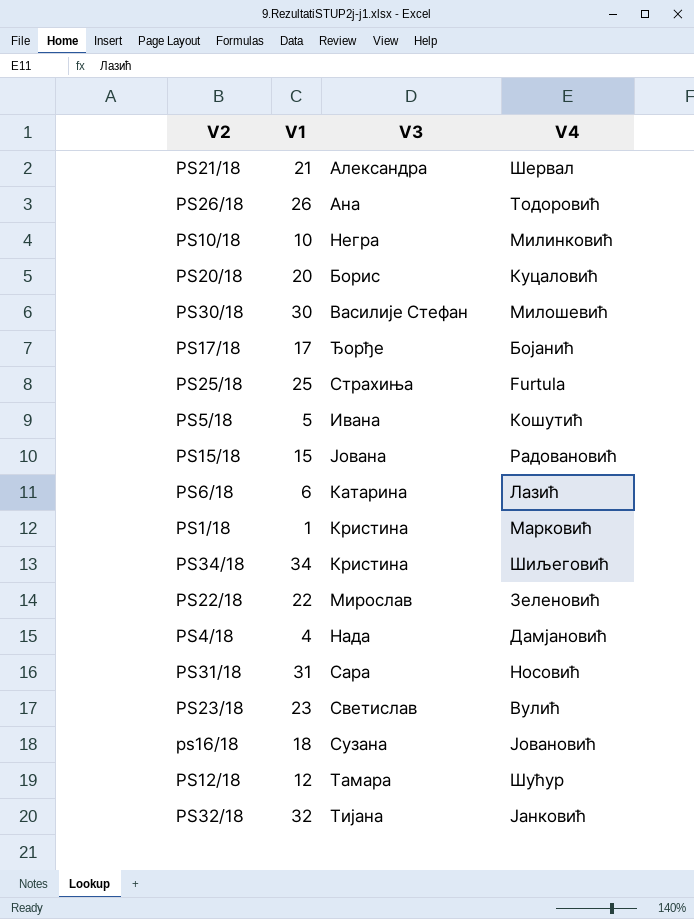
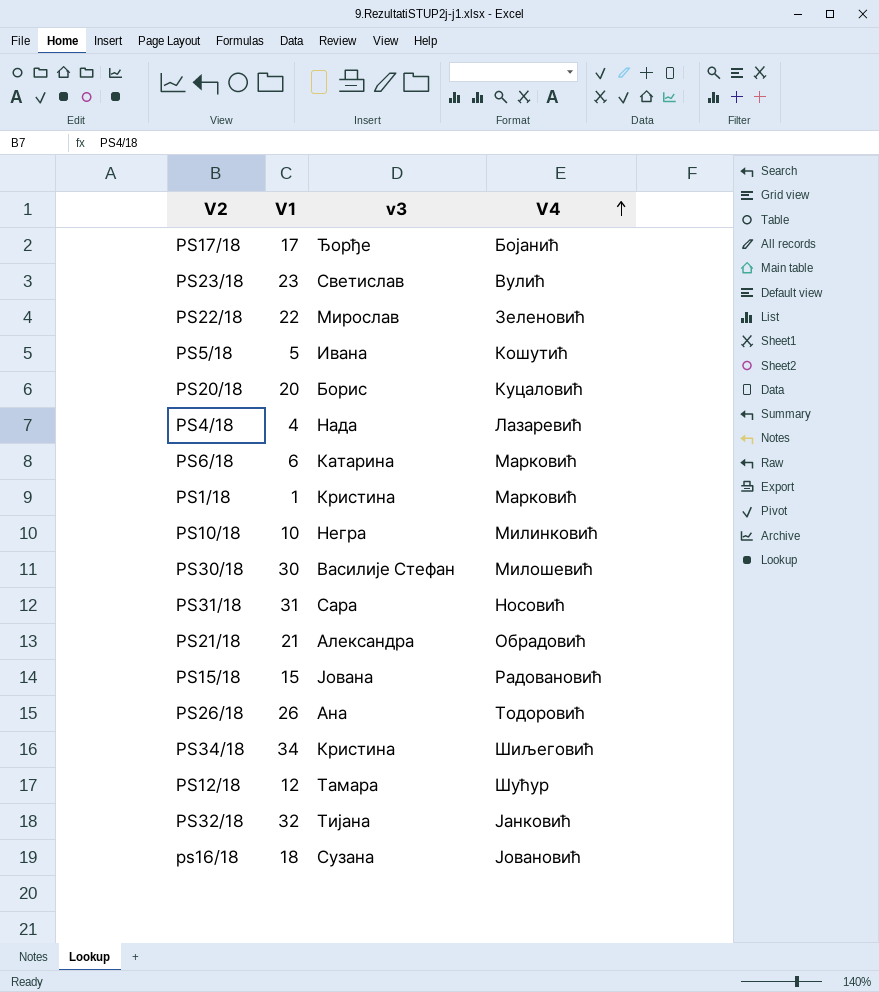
row order: none -> V4 ascending
column name: V3 -> v3
row PS25/18: 25 | Страхиња | Furtula -> none
PS4/18 | V4: Дамјановић -> Лазаревић
PS6/18 | V4: Лазић -> Марковић
PS21/18 | V4: Шервал -> Обрадовић

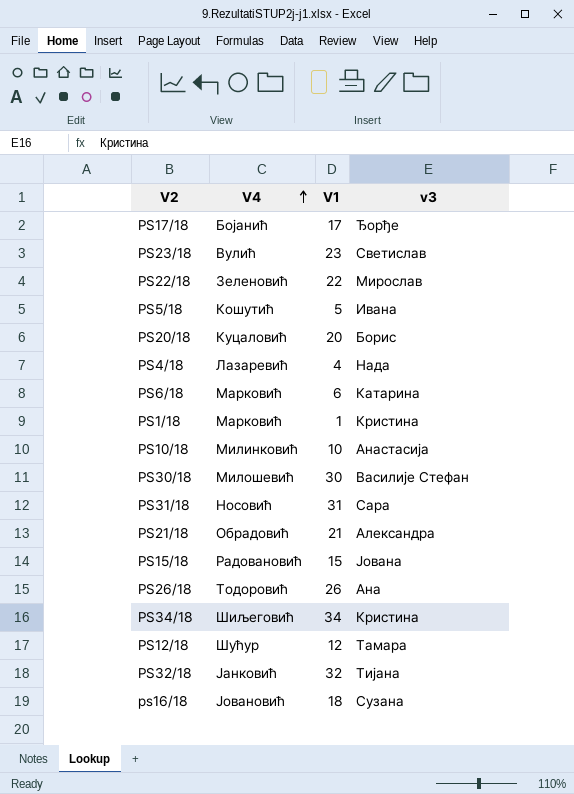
column V4 | position: 4 -> 2
PS10/18 | v3: Негра -> Анастасија

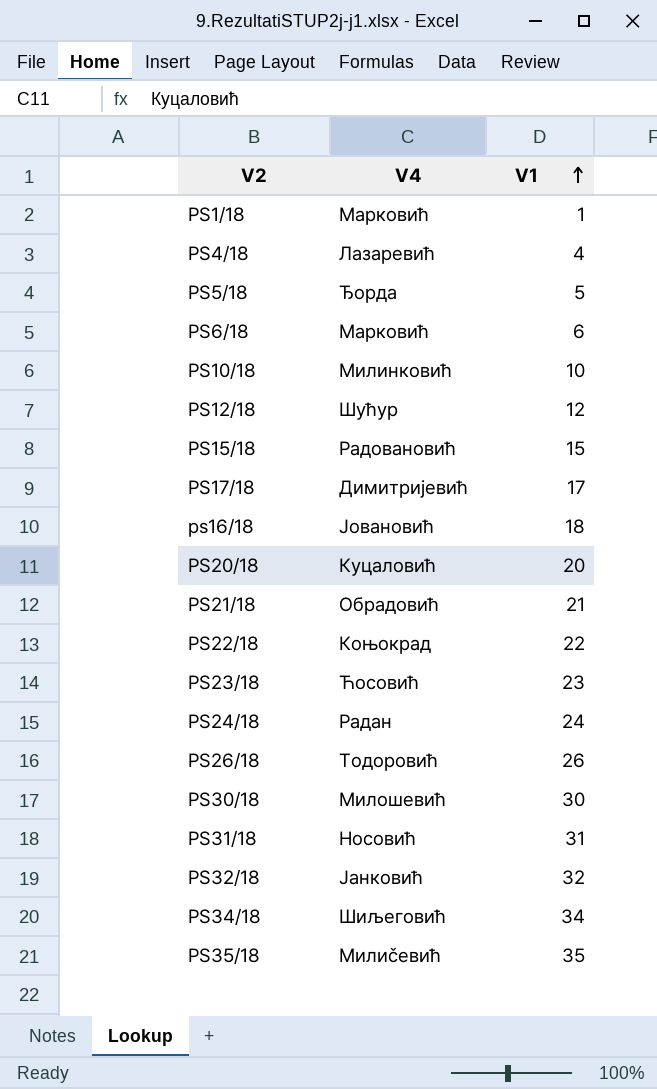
row order: V4 ascending -> V1 ascending
column v3 | position: 4 -> none
PS5/18 | V4: Кошутић -> Ђорда
PS17/18 | V4: Бојанић -> Димитријевић
PS22/18 | V4: Зеленовић -> Коњокрад
PS23/18 | V4: Вулић -> Ћосовић
row PS24/18: none -> Радан | 24
row PS35/18: none -> Милиčевић | 35

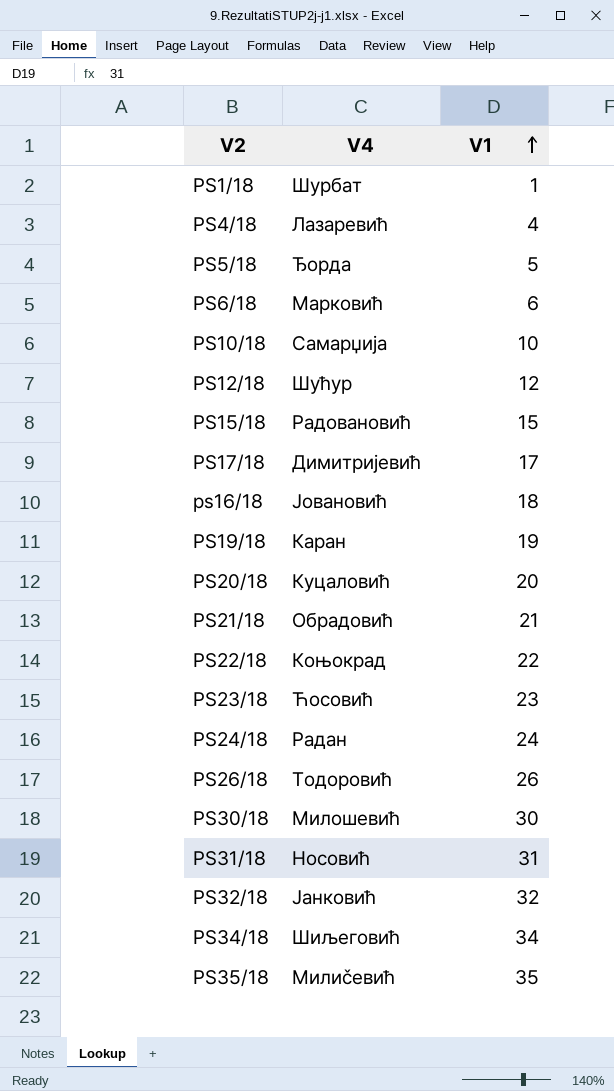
PS1/18 | V4: Марковић -> Шурбат
PS10/18 | V4: Милинковић -> Самарџија
row PS19/18: none -> Каран | 19

